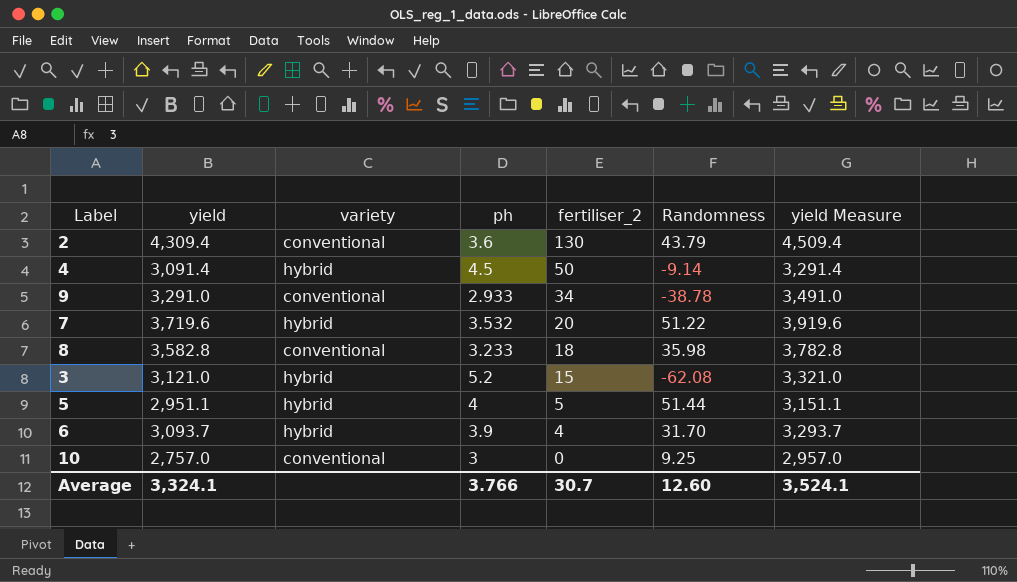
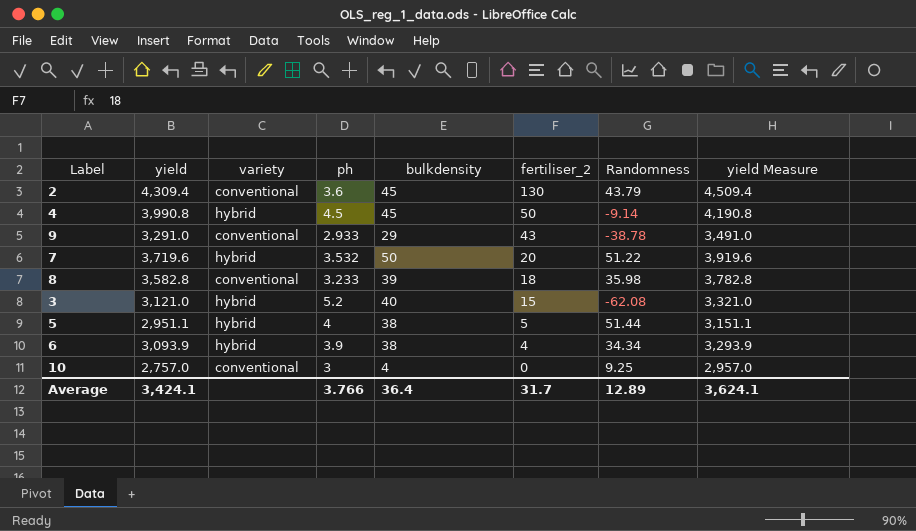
column bulkdensity | position: none -> 5
4 | yield: 3,091.4 -> 3,990.8
4 | yield Measure: 3,291.4 -> 4,190.8
9 | fertiliser_2: 34 -> 43
6 | yield: 3,093.7 -> 3,093.9
6 | Randomness: 31.70 -> 34.34
6 | yield Measure: 3,293.7 -> 3,293.9
Average | yield: 3,324.1 -> 3,424.1
Average | fertiliser_2: 30.7 -> 31.7
Average | Randomness: 12.60 -> 12.89
Average | yield Measure: 3,524.1 -> 3,624.1

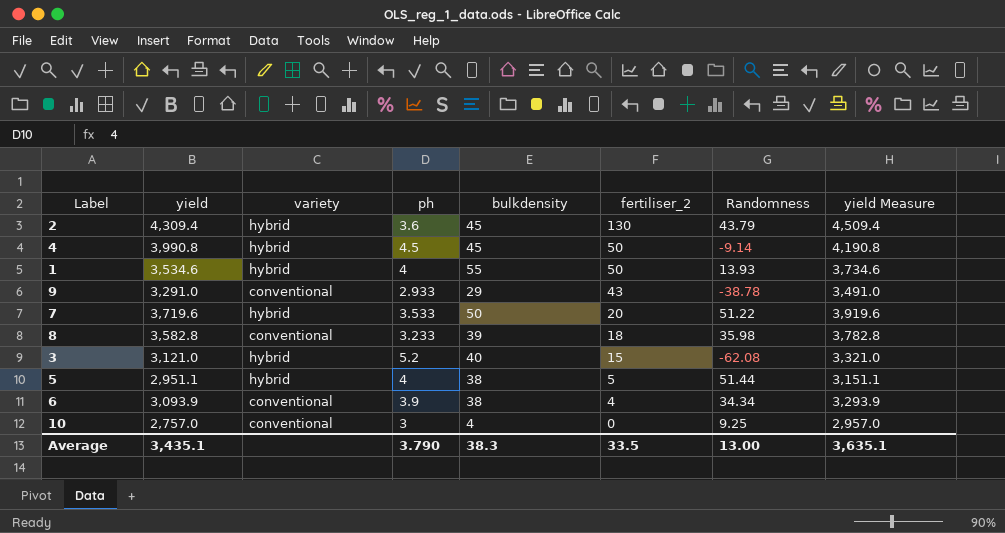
2 | variety: conventional -> hybrid
row 1: none -> 3,534.6 | hybrid | 4 | 55 | 50 | 13.93 | 3,734.6
7 | ph: 3.532 -> 3.533
6 | variety: hybrid -> conventional
Average | yield: 3,424.1 -> 3,435.1
Average | ph: 3.766 -> 3.790
Average | bulkdensity: 36.4 -> 38.3
Average | fertiliser_2: 31.7 -> 33.5
Average | Randomness: 12.89 -> 13.00
Average | yield Measure: 3,624.1 -> 3,635.1

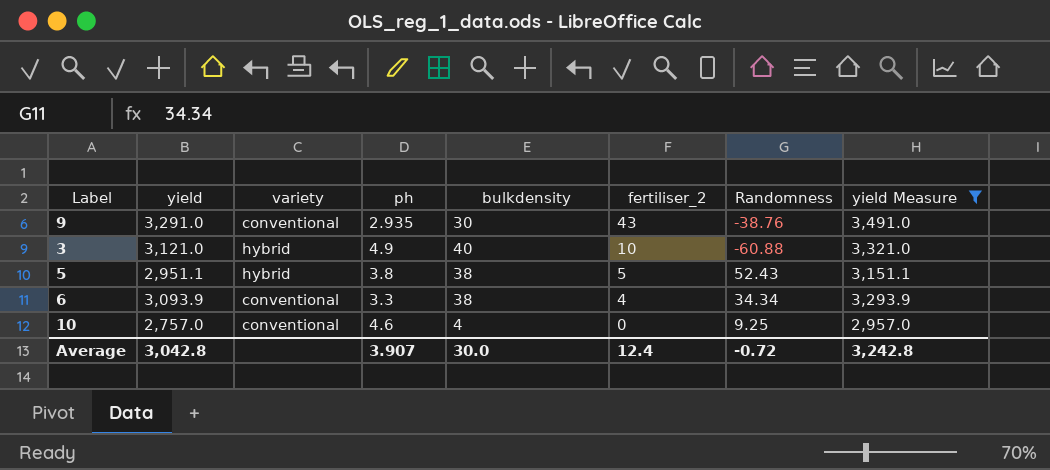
filter: none -> yield Measure <= 3,491.0
9 | ph: 2.933 -> 2.935
9 | bulkdensity: 29 -> 30
9 | Randomness: -38.78 -> -38.76
3 | ph: 5.2 -> 4.9
3 | fertiliser_2: 15 -> 10
3 | Randomness: -62.08 -> -60.88
5 | ph: 4 -> 3.8
5 | Randomness: 51.44 -> 52.43
6 | ph: 3.9 -> 3.3
10 | ph: 3 -> 4.6
Average | yield: 3,435.1 -> 3,042.8
Average | ph: 3.790 -> 3.907
Average | bulkdensity: 38.3 -> 30.0
Average | fertiliser_2: 33.5 -> 12.4
Average | Randomness: 13.00 -> -0.72
Average | yield Measure: 3,635.1 -> 3,242.8

